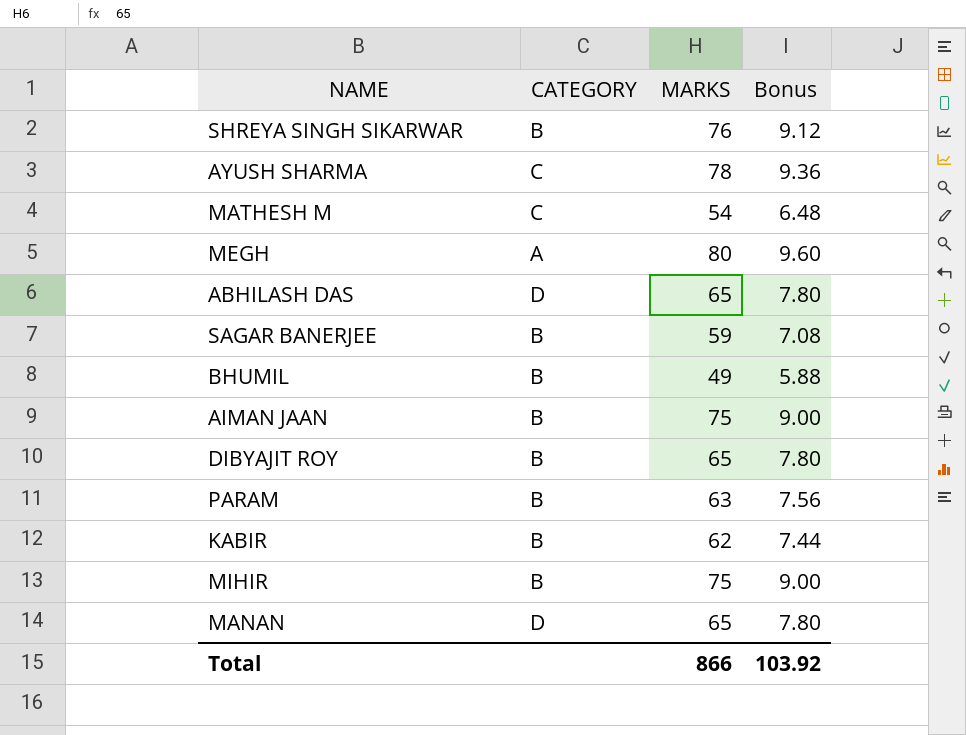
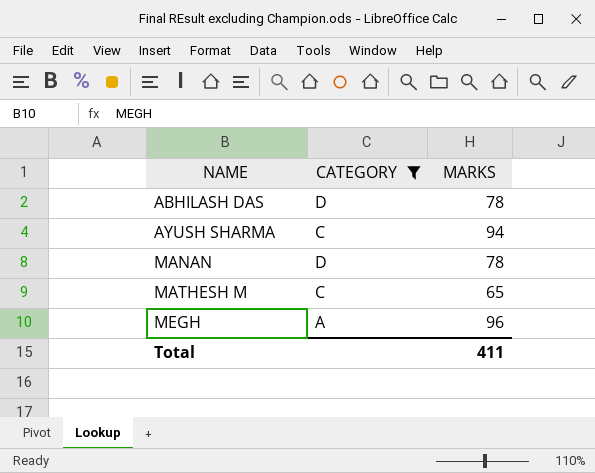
filter: none -> CATEGORY != B
row order: none -> NAME ascending
column Bonus | formula: [MARKS] * 0.12 -> none
ABHILASH DAS | MARKS: 65 -> 78
AYUSH SHARMA | MARKS: 78 -> 94
MANAN | MARKS: 65 -> 78
MATHESH M | MARKS: 54 -> 65
MEGH | MARKS: 80 -> 96
Total | MARKS: 866 -> 411

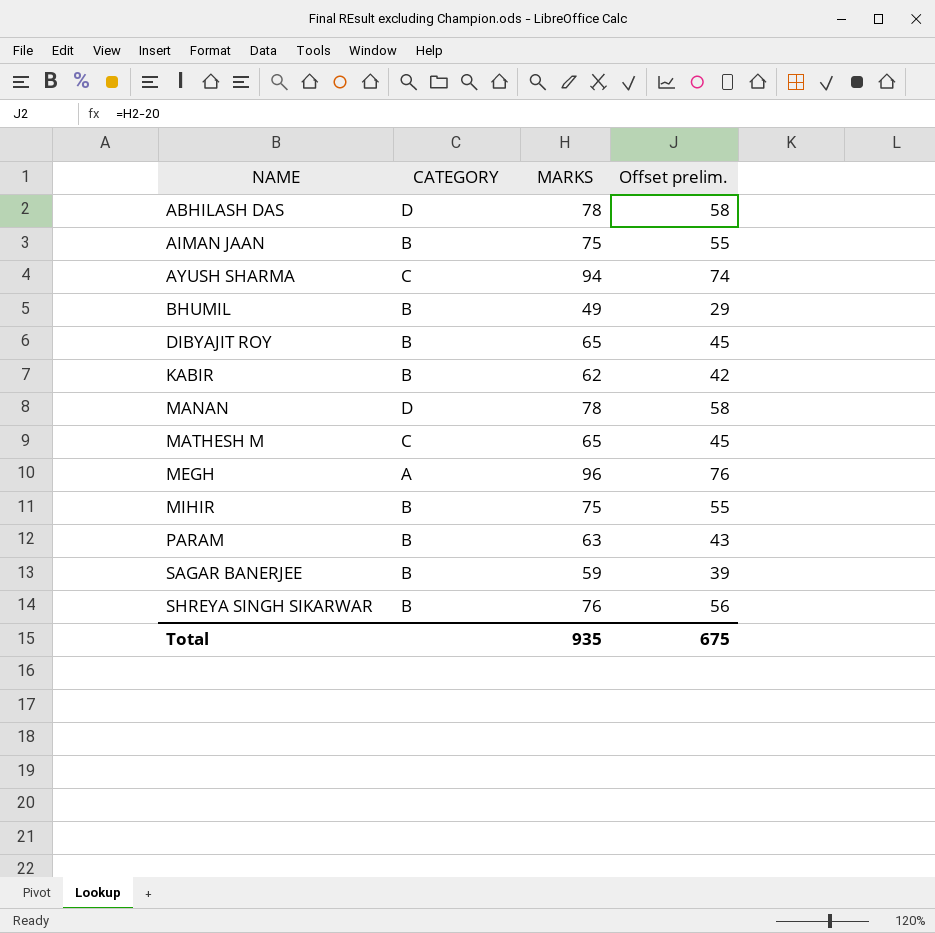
filter: CATEGORY != B -> none
column Offset prelim. | formula: none -> [MARKS] - 20
Total | MARKS: 411 -> 935

